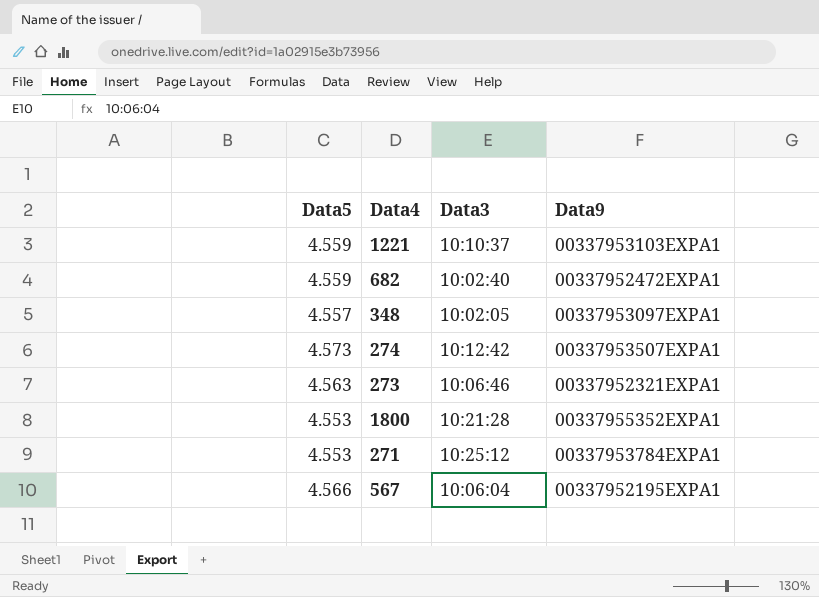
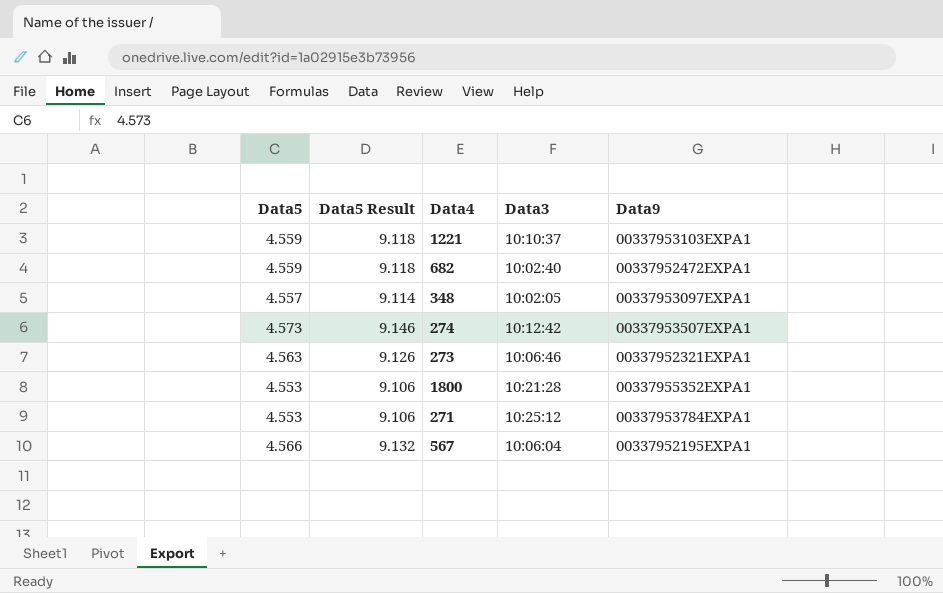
column Data5 Result | formula: none -> [Data5] * 2

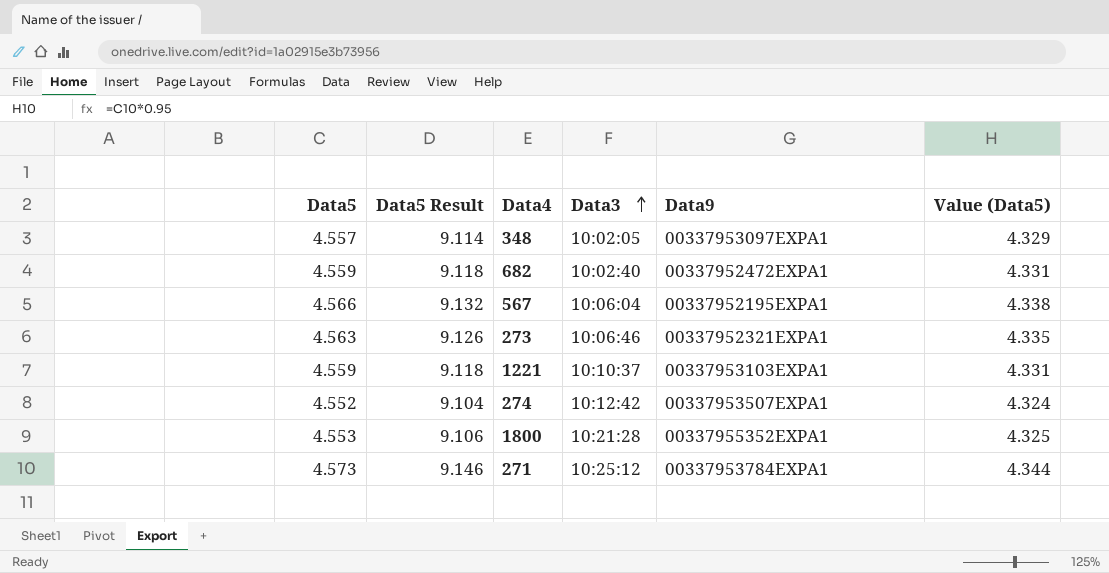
row order: none -> Data3 ascending
column Value (Data5) | formula: none -> [Data5] * 0.95
274 | Data5: 4.573 -> 4.552
274 | Data5 Result: 9.146 -> 9.104
271 | Data5: 4.553 -> 4.573
271 | Data5 Result: 9.106 -> 9.146

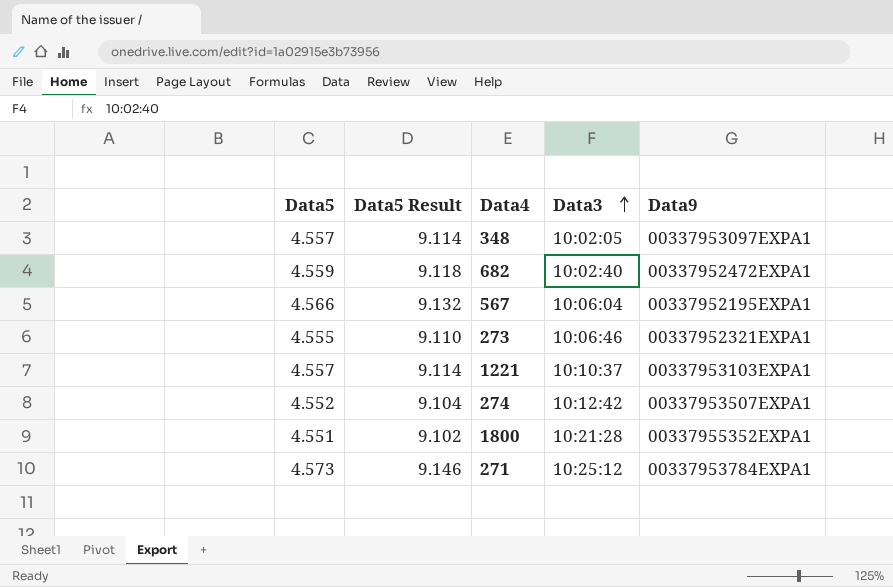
column Value (Data5) | formula: [Data5] * 0.95 -> none
273 | Data5: 4.563 -> 4.555
273 | Data5 Result: 9.126 -> 9.110
1221 | Data5: 4.559 -> 4.557
1221 | Data5 Result: 9.118 -> 9.114
1800 | Data5: 4.553 -> 4.551
1800 | Data5 Result: 9.106 -> 9.102

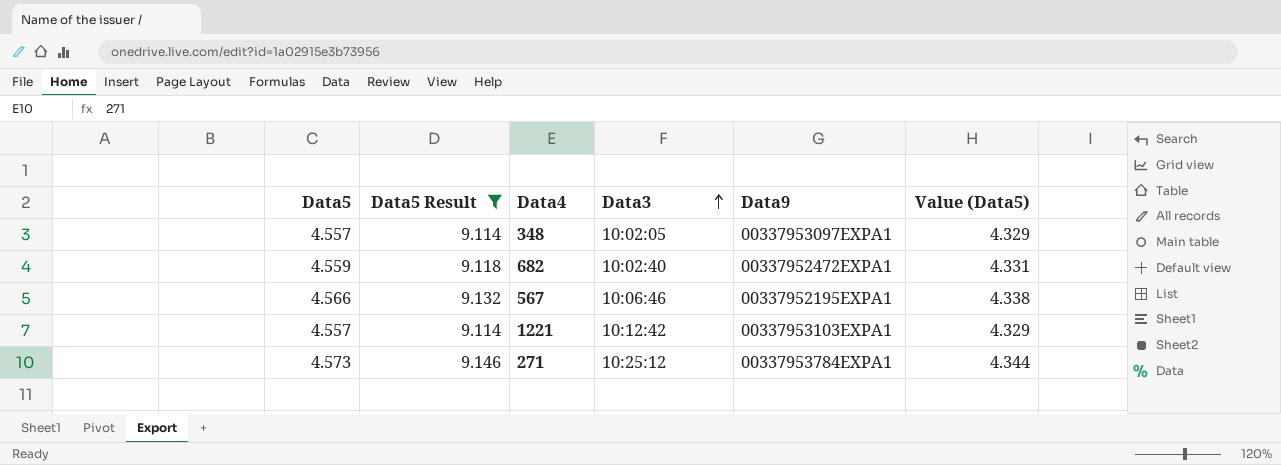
filter: none -> Data5 Result >= 9.114
column Value (Data5) | formula: none -> [Data5] * 0.95
567 | Data3: 10:06:04 -> 10:06:46
1221 | Data3: 10:10:37 -> 10:12:42

